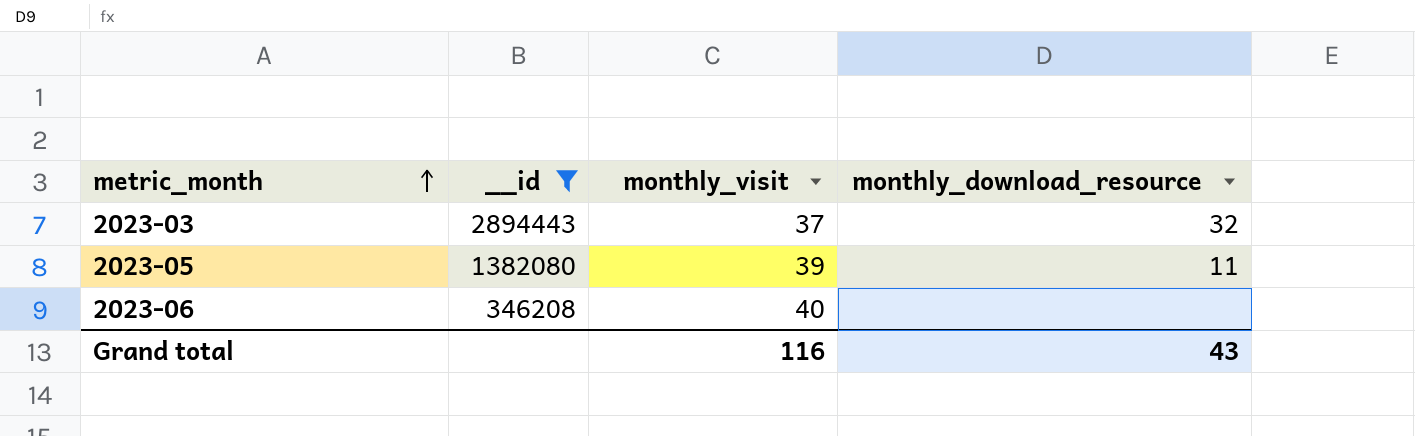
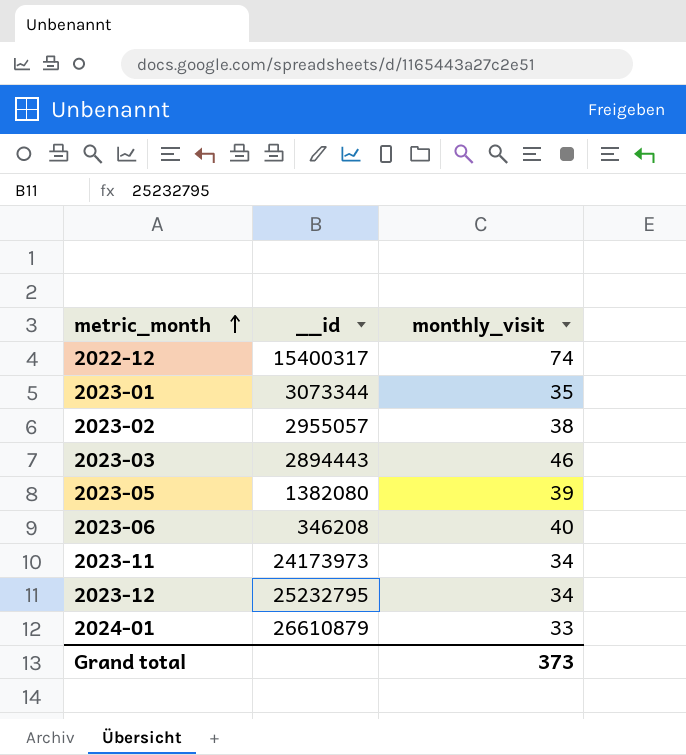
filter: __id <= 2894443 -> none
column monthly_download_resource | position: 4 -> none
2023-03 | monthly_visit: 37 -> 46
Grand total | monthly_visit: 116 -> 373

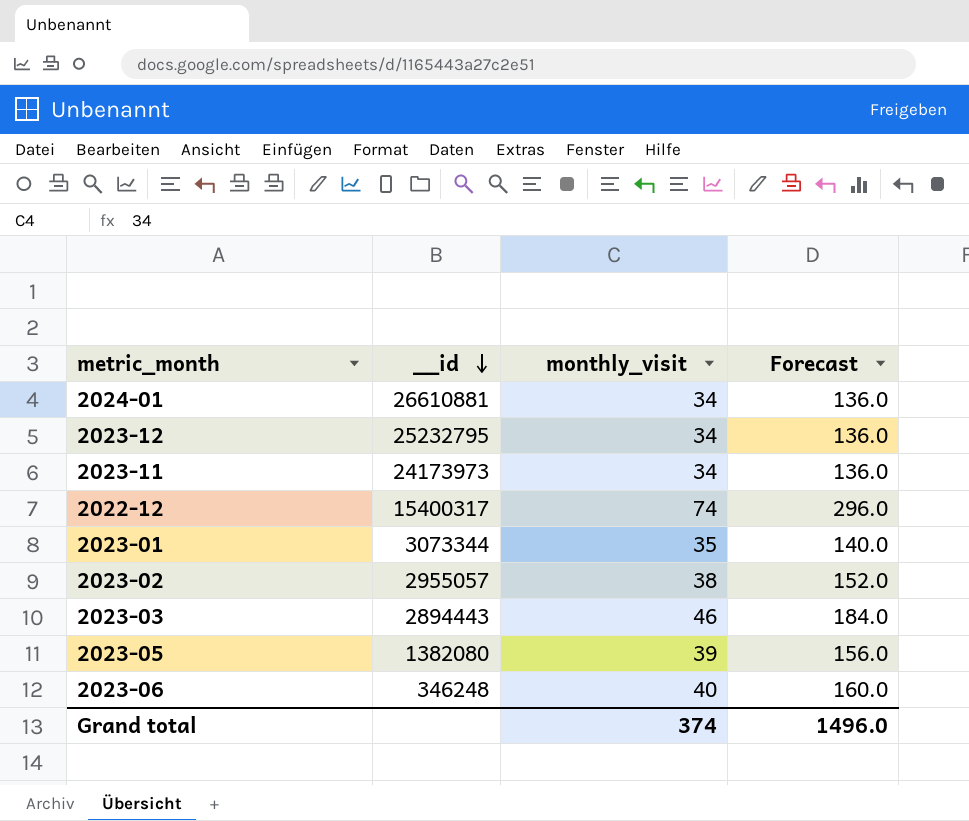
row order: metric_month ascending -> __id descending
column Forecast | formula: none -> [monthly_visit] * 4
2024-01 | __id: 26610879 -> 26610881
2024-01 | monthly_visit: 33 -> 34
2023-06 | __id: 346208 -> 346248
Grand total | monthly_visit: 373 -> 374

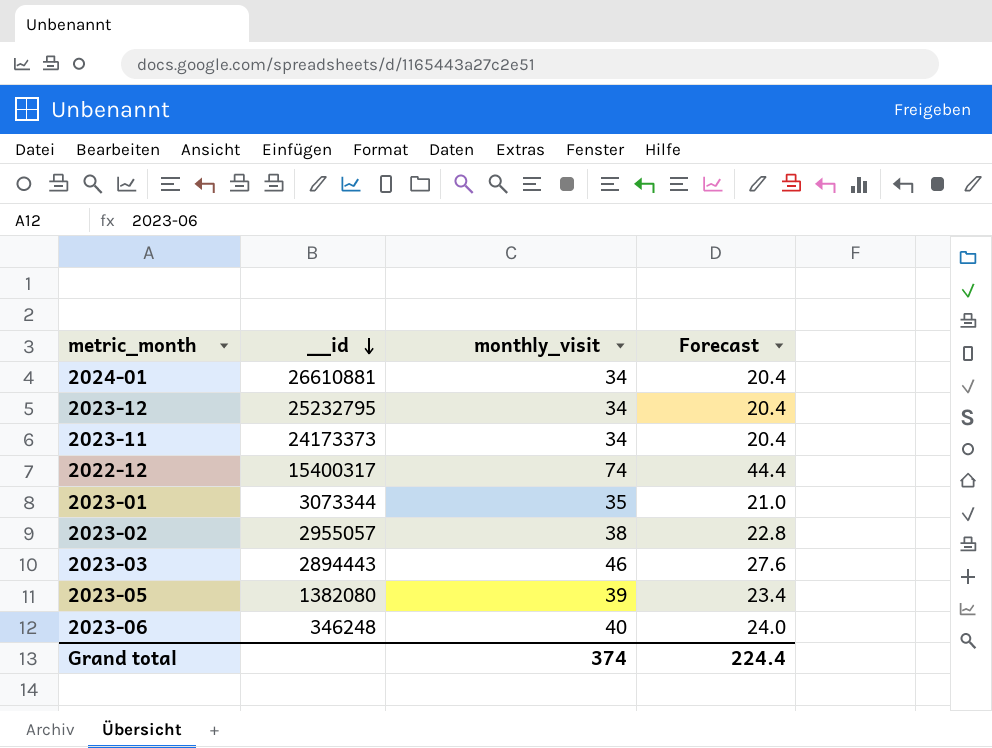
column Forecast | formula: [monthly_visit] * 4 -> [monthly_visit] * 0.6
2023-11 | __id: 24173973 -> 24173373
Grand total | Forecast: 1496.0 -> 224.4

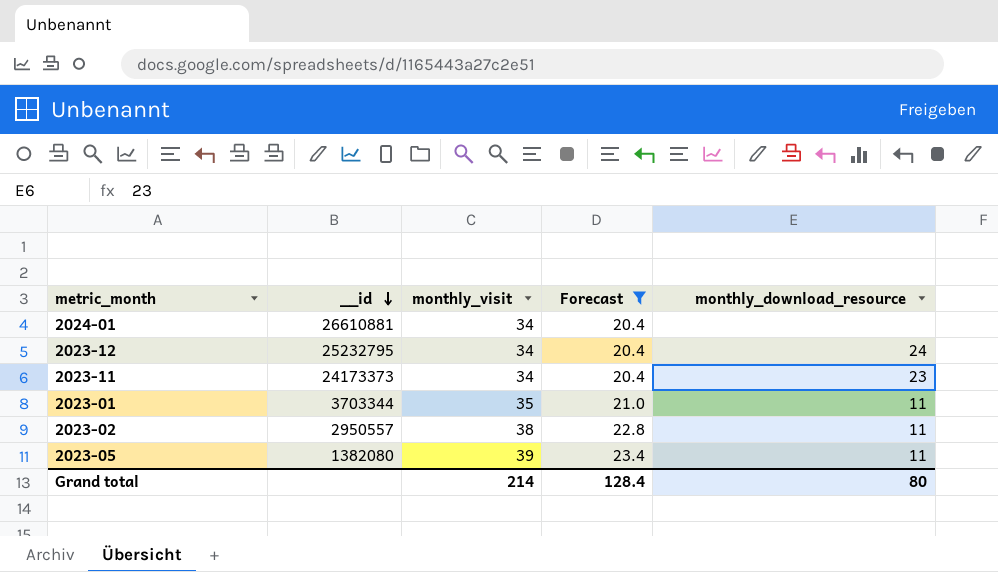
filter: none -> Forecast <= 23.4
column monthly_download_resource | position: none -> 5
2023-01 | __id: 3073344 -> 3703344
2023-02 | __id: 2955057 -> 2950557
Grand total | monthly_visit: 374 -> 214
Grand total | Forecast: 224.4 -> 128.4

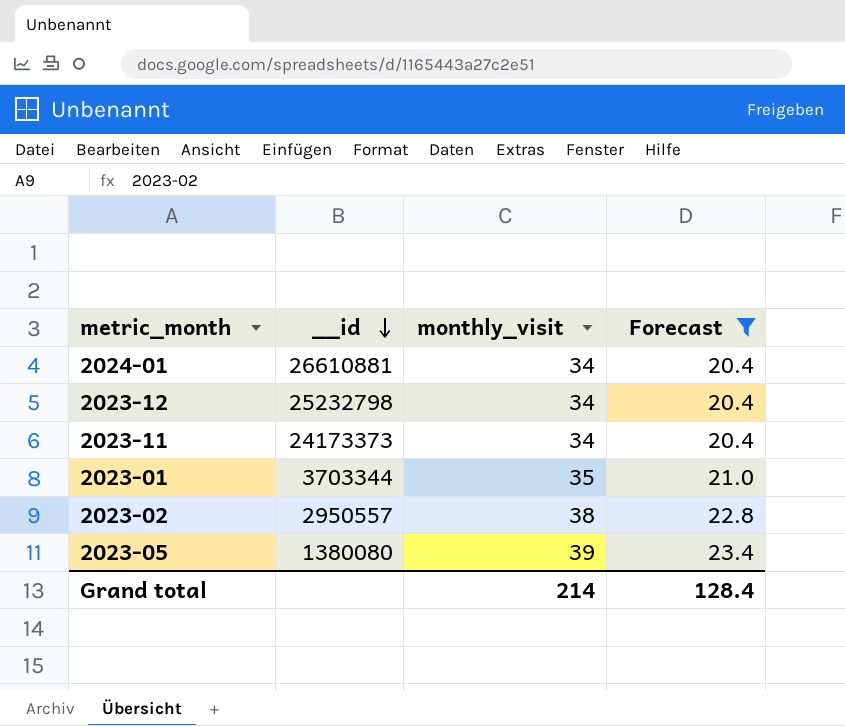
column monthly_download_resource | position: 5 -> none
2023-12 | __id: 25232795 -> 25232798
2023-05 | __id: 1382080 -> 1380080

